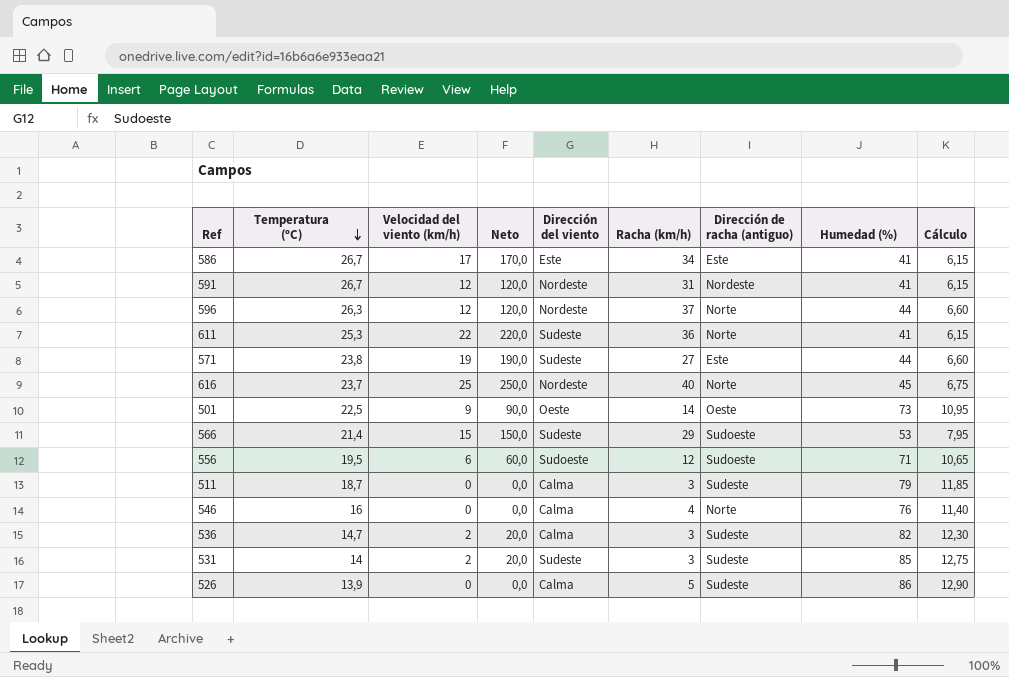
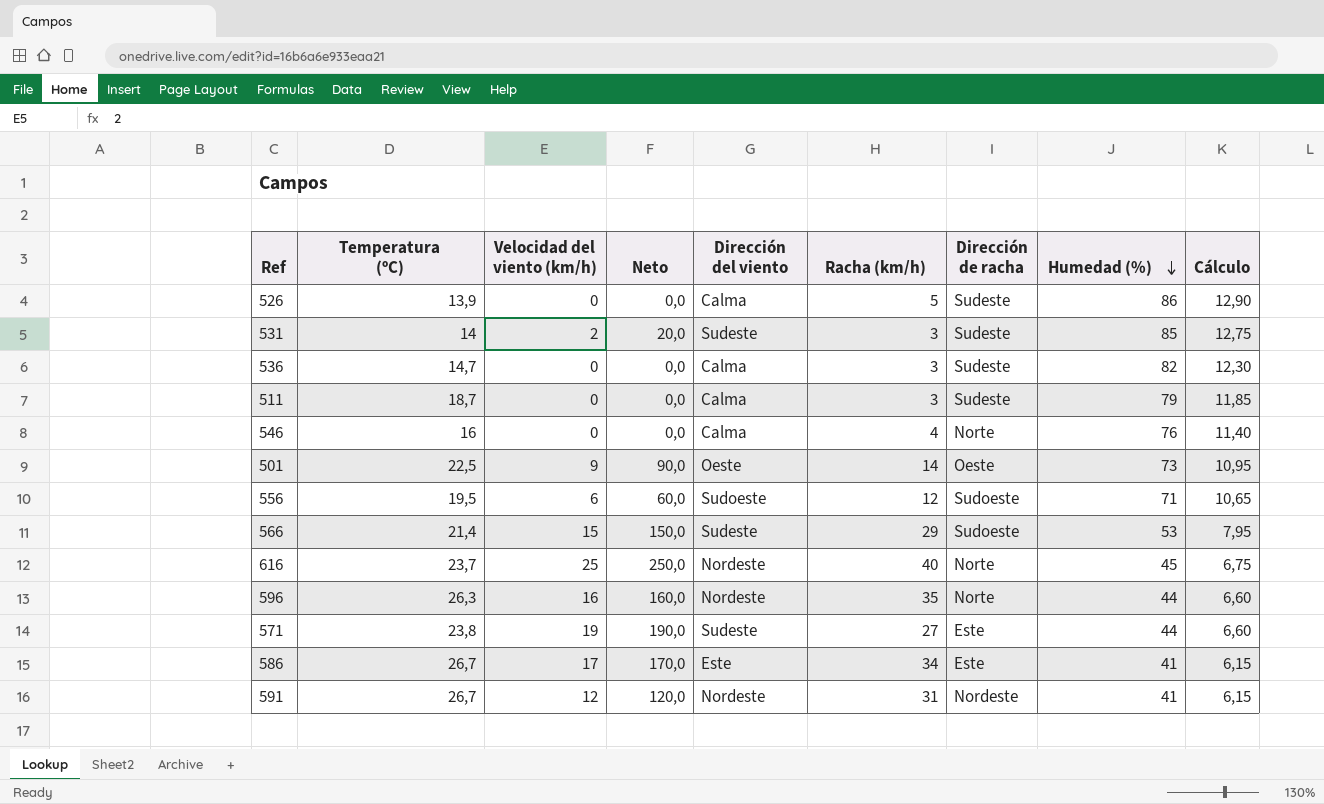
row order: Temperatura (ºC) descending -> Humedad (%) descending
column name: Dirección de racha (antiguo) -> Dirección de racha
row 611: 25,3 | 22 | 220,0 | Sudeste | 36 | Norte | 41 | 6,15 -> none
536 | Velocidad del viento (km/h): 2 -> 0
536 | Neto: 20,0 -> 0,0
596 | Velocidad del viento (km/h): 12 -> 16
596 | Neto: 120,0 -> 160,0
596 | Racha (km/h): 37 -> 35

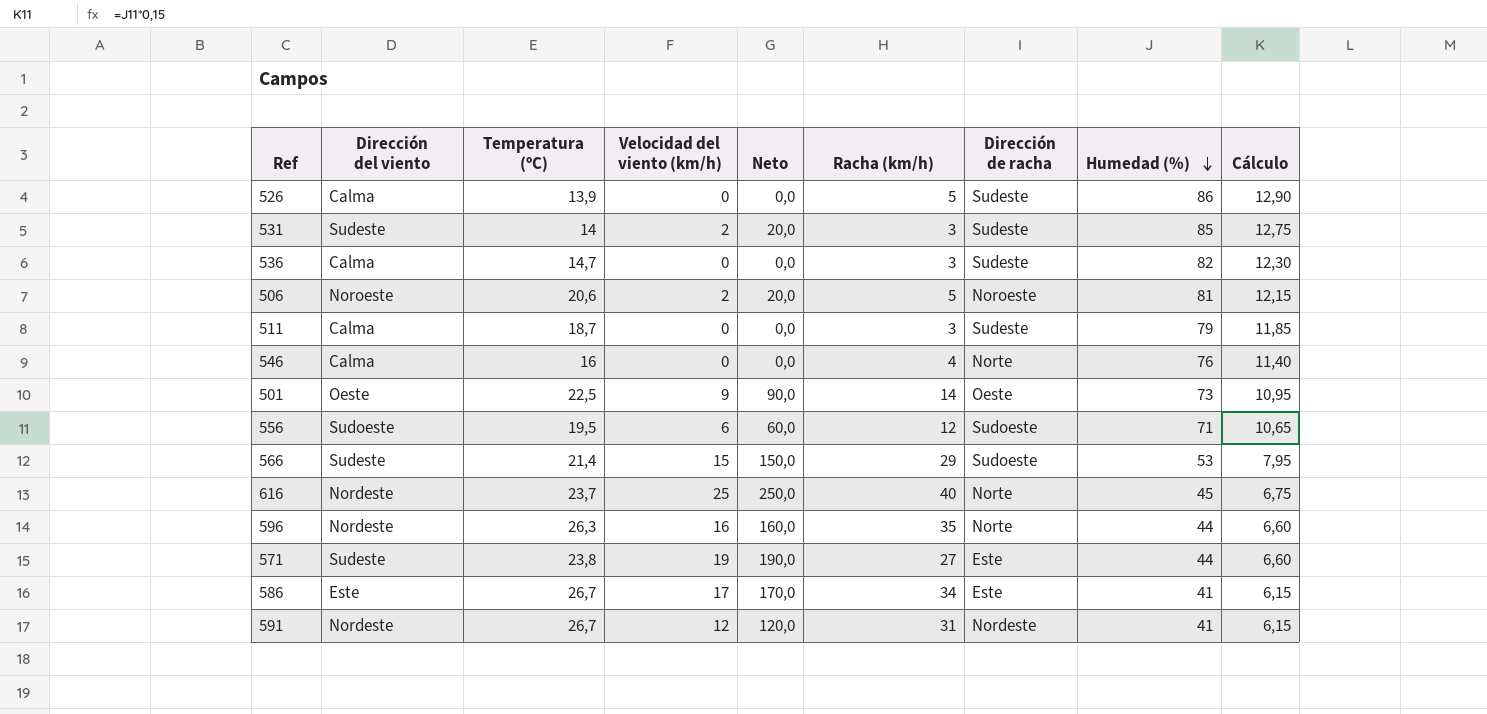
column Dirección del viento | position: 5 -> 2
row 506: none -> Noroeste | 20,6 | 2 | 20,0 | 5 | Noroeste | 81 | 12,15

